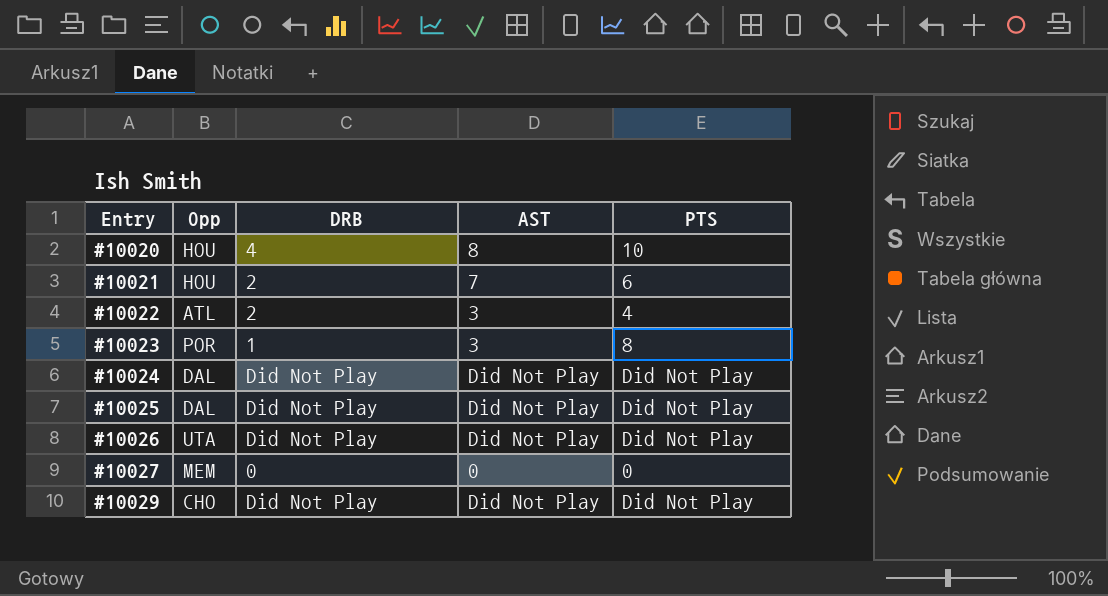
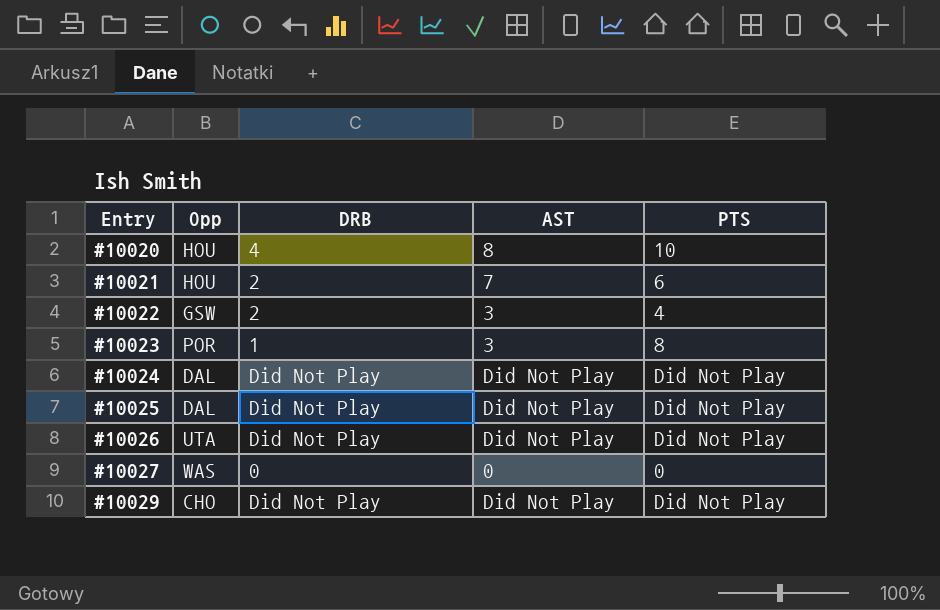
#10022 | Opp: ATL -> GSW
#10027 | Opp: MEM -> WAS

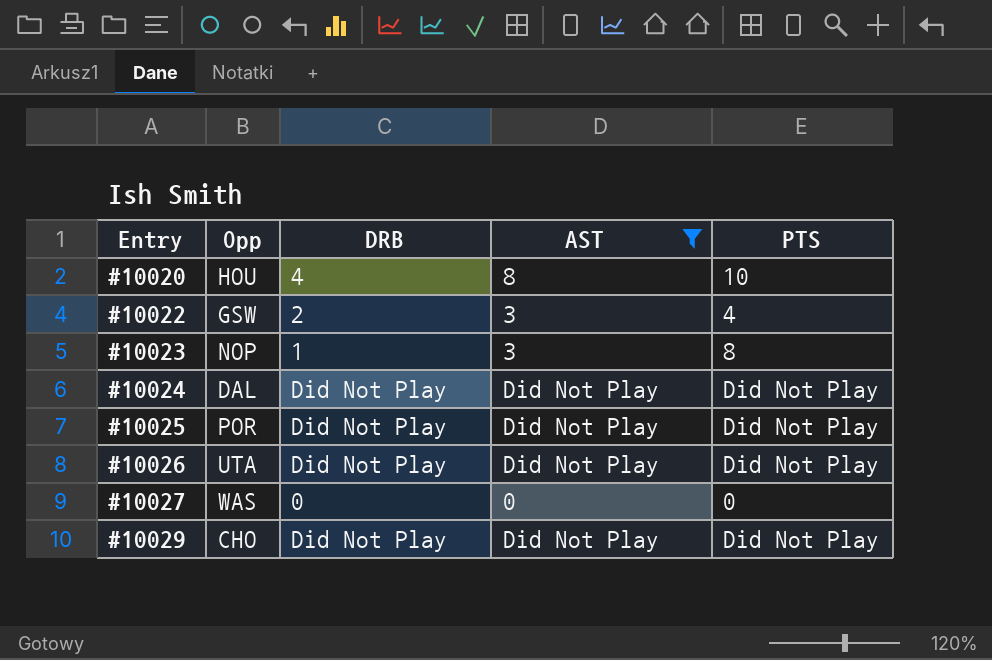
filter: none -> AST != 7
#10023 | Opp: POR -> NOP
#10025 | Opp: DAL -> POR

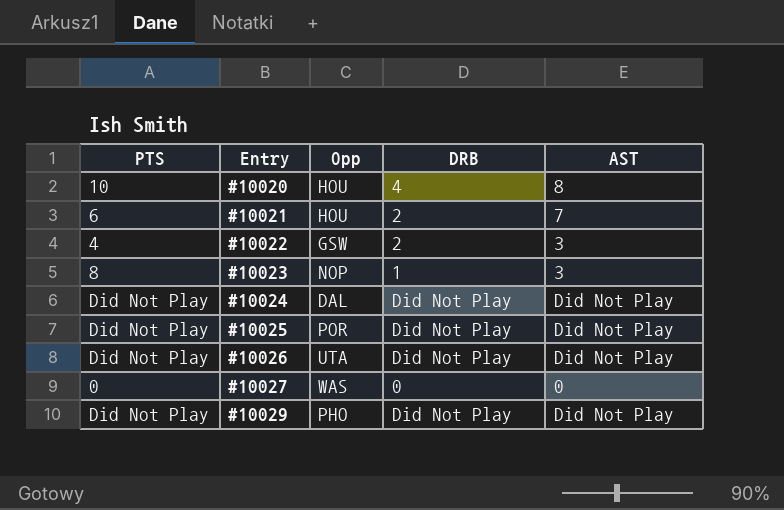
filter: AST != 7 -> none
column PTS | position: 5 -> 1
#10029 | Opp: CHO -> PHO

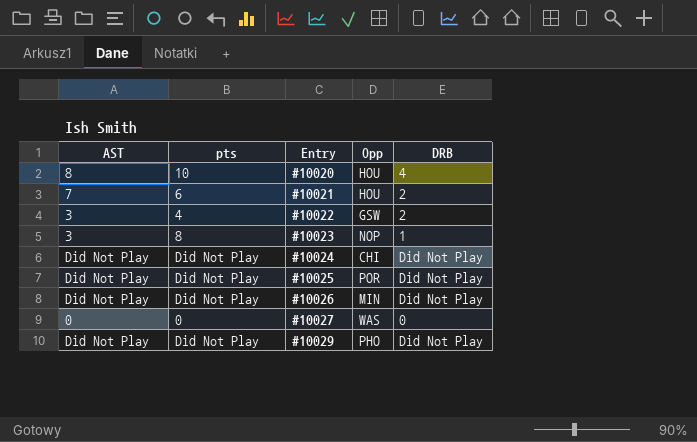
column AST | position: 5 -> 1
column name: PTS -> pts
#10024 | Opp: DAL -> CHI
#10026 | Opp: UTA -> MIN

